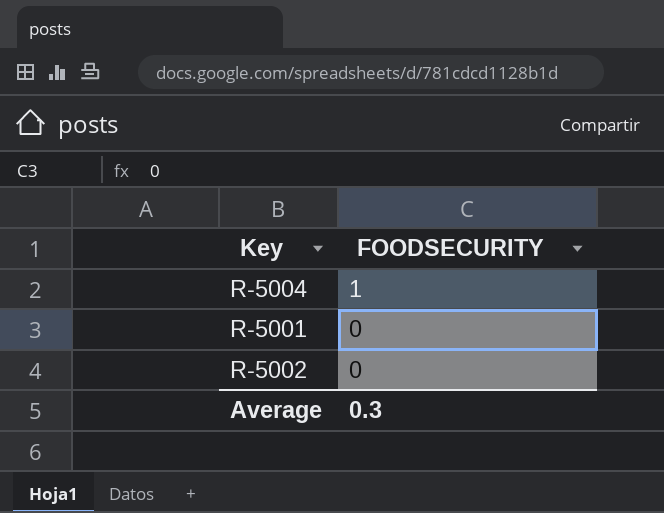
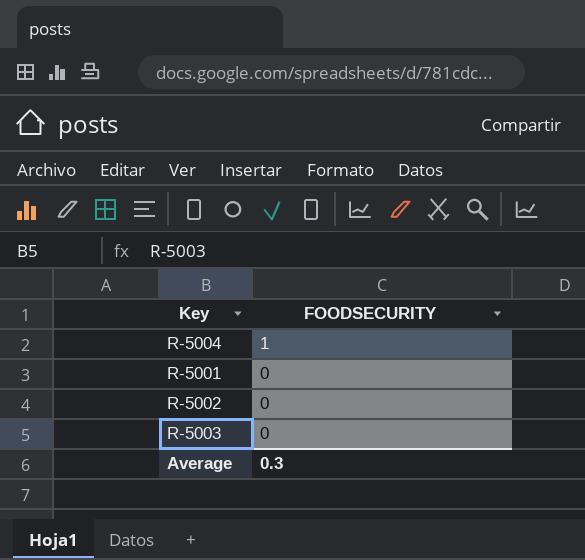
row R-5003: none -> 0

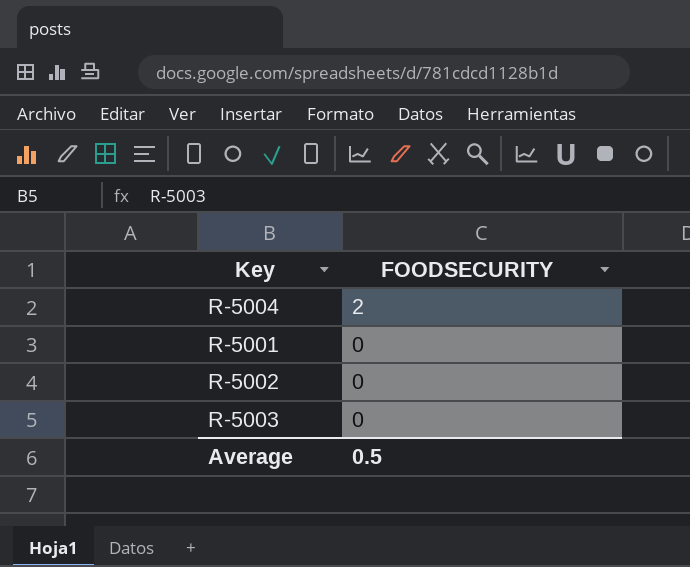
R-5004 | FOODSECURITY: 1 -> 2
Average | FOODSECURITY: 0.3 -> 0.5

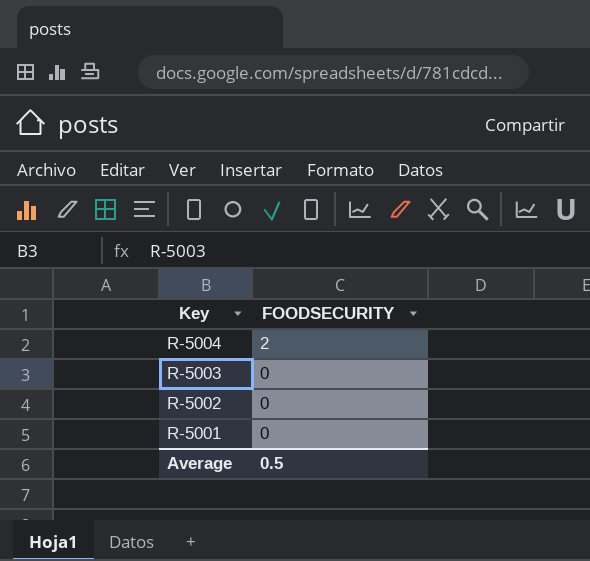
row order: FOODSECURITY descending -> Key descending

